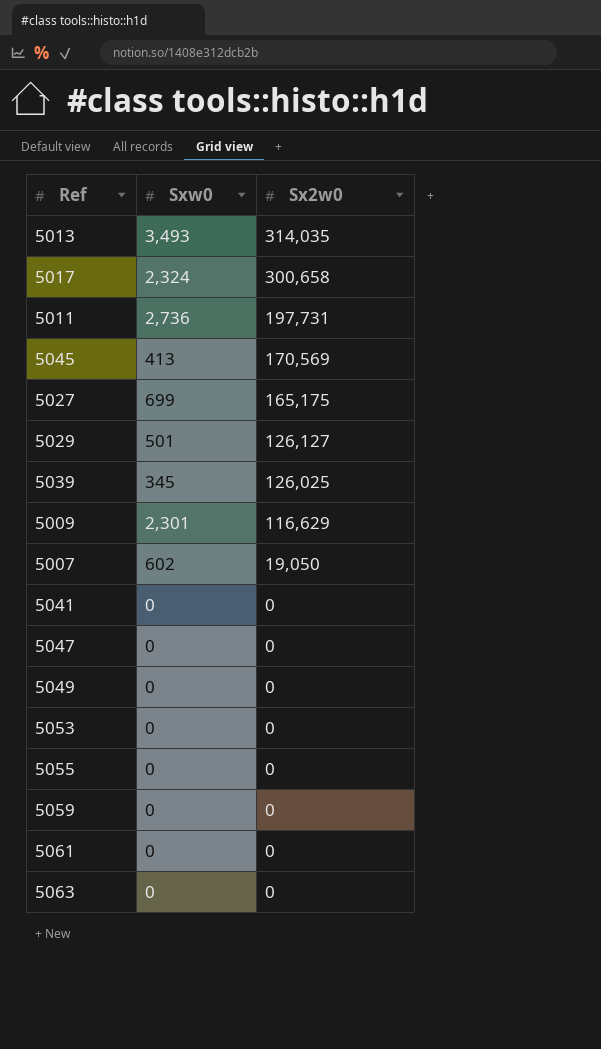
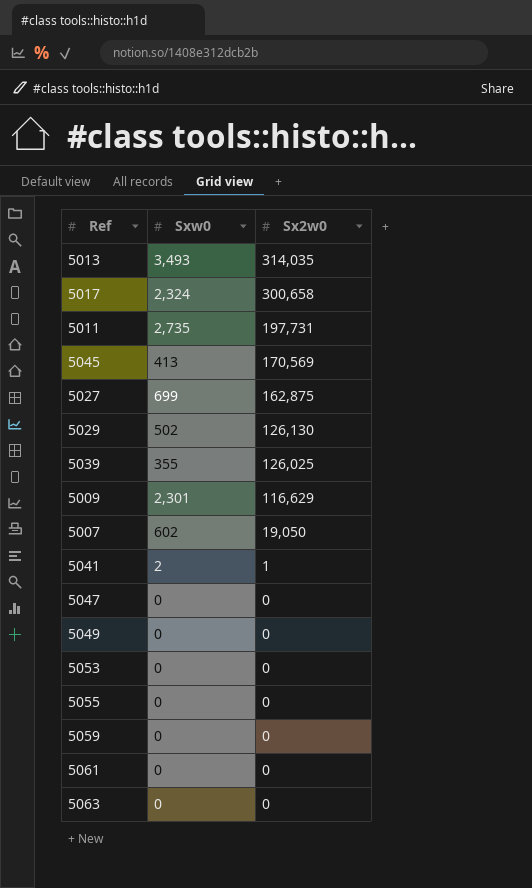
5011 | Sxw0: 2,736 -> 2,735
5027 | Sx2w0: 165,175 -> 162,875
5029 | Sxw0: 501 -> 502
5029 | Sx2w0: 126,127 -> 126,130
5039 | Sxw0: 345 -> 355
5041 | Sxw0: 0 -> 2
5041 | Sx2w0: 0 -> 1

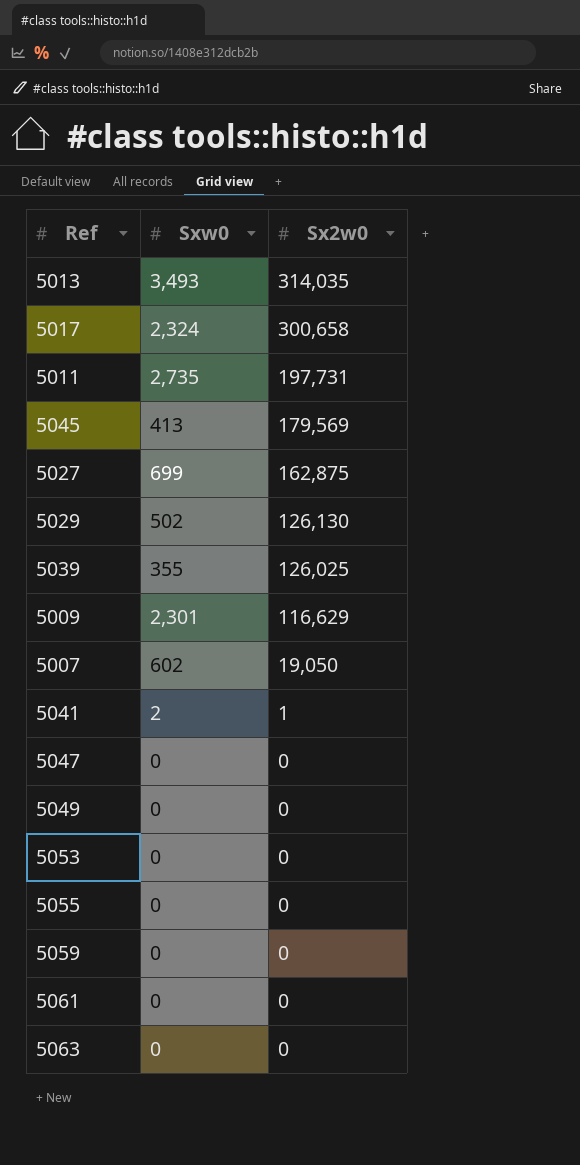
5045 | Sx2w0: 170,569 -> 179,569

